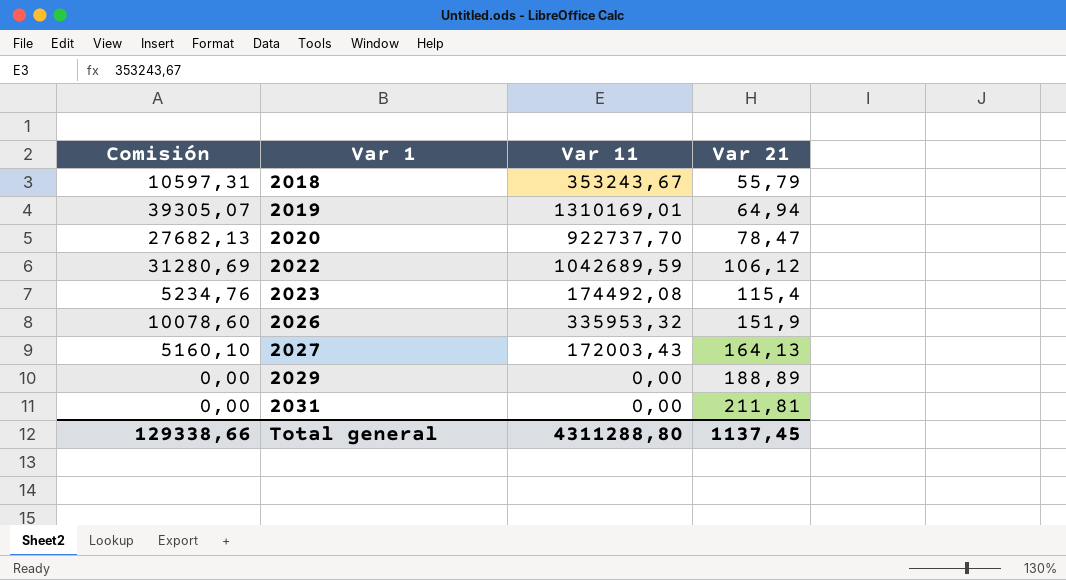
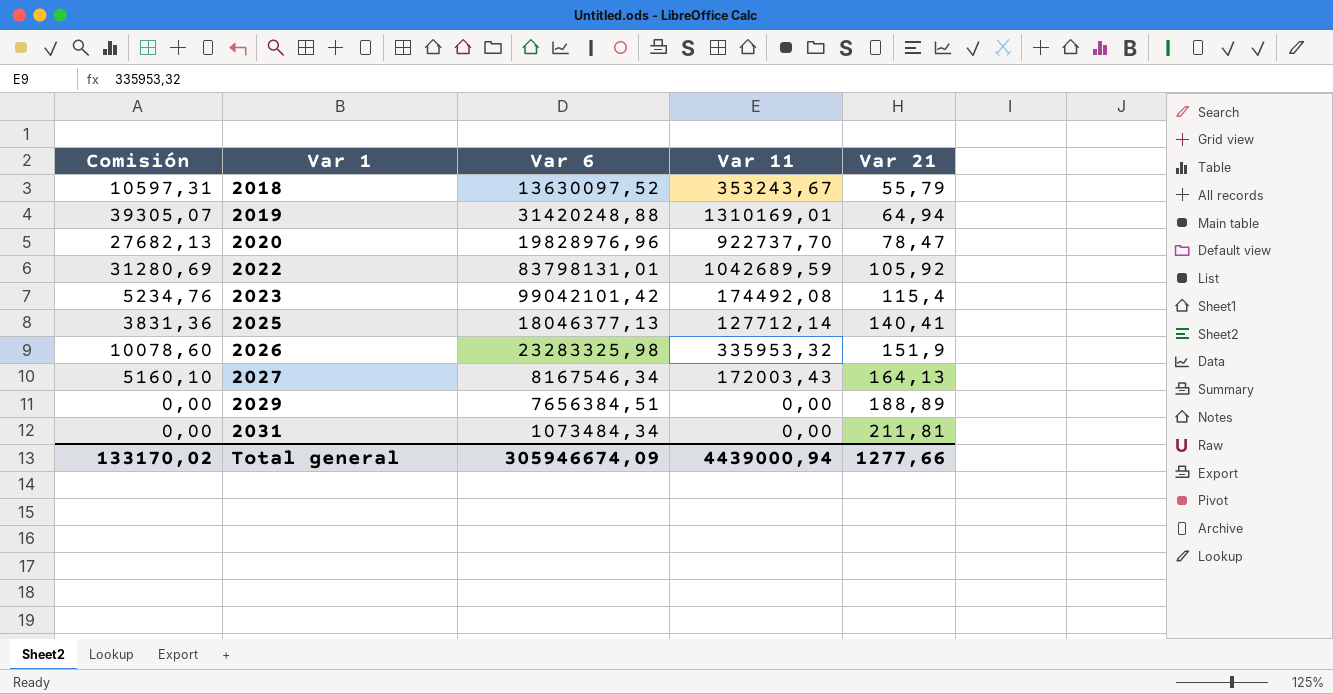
column Var 6 | position: none -> 3
2022 | Var 21: 106,12 -> 105,92
row 2025: none -> 3831,36 | 18046377,13 | 127712,14 | 140,41
Total general | Comisión: 129338,66 -> 133170,02
Total general | Var 11: 4311288,80 -> 4439000,94
Total general | Var 21: 1137,45 -> 1277,66

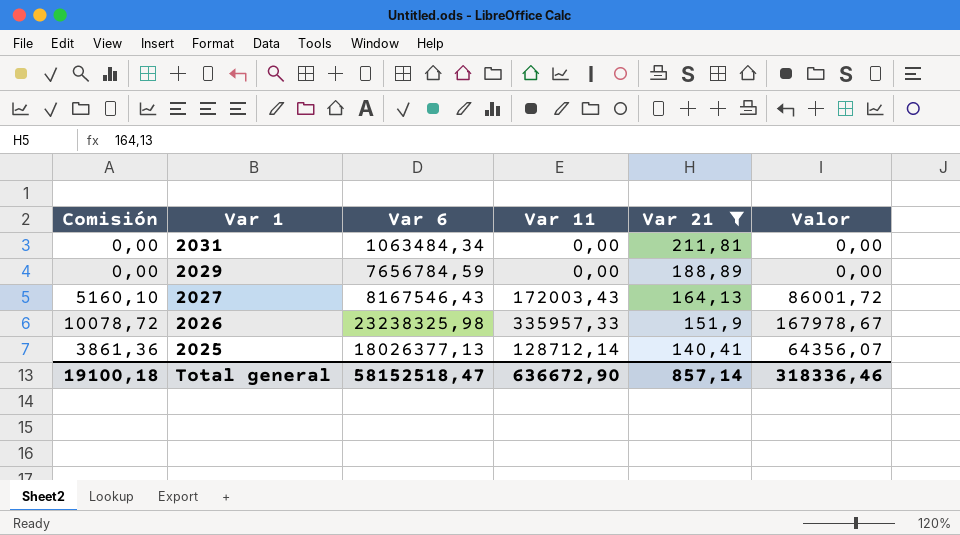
filter: none -> Var 21 >= 140,41
row order: Var 1 ascending -> Var 1 descending
column Valor | formula: none -> [Var 11] * 0,5
2031 | Var 6: 1073484,34 -> 1063484,34
2029 | Var 6: 7656384,51 -> 7656784,59
2027 | Var 6: 8167546,34 -> 8167546,43
2026 | Comisión: 10078,60 -> 10078,72
2026 | Var 6: 23283325,98 -> 23238325,98
2026 | Var 11: 335953,32 -> 335957,33
2025 | Comisión: 3831,36 -> 3861,36
2025 | Var 6: 18046377,13 -> 18026377,13
2025 | Var 11: 127712,14 -> 128712,14
Total general | Comisión: 133170,02 -> 19100,18
Total general | Var 6: 305946674,09 -> 58152518,47
Total general | Var 11: 4439000,94 -> 636672,90
Total general | Var 21: 1277,66 -> 857,14

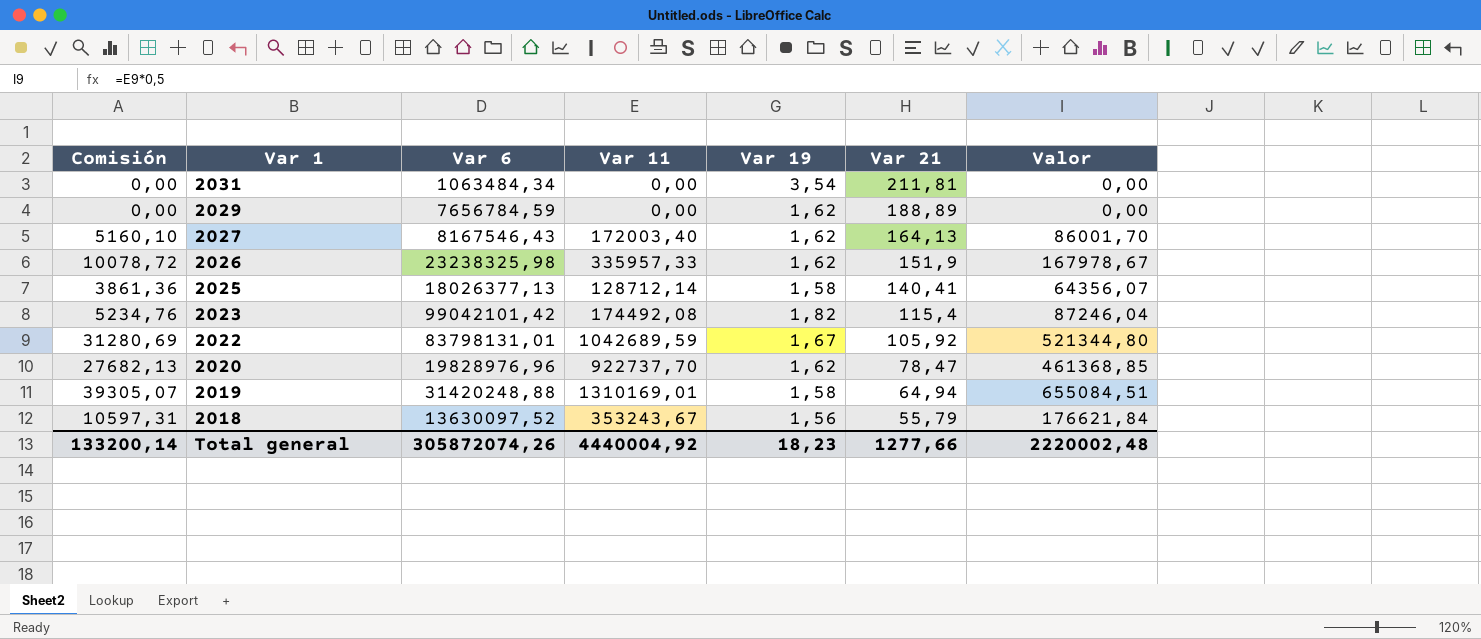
filter: Var 21 >= 140,41 -> none
column Var 19 | position: none -> 5
2027 | Var 11: 172003,43 -> 172003,40
2027 | Valor: 86001,72 -> 86001,70
Total general | Comisión: 19100,18 -> 133200,14
Total general | Var 6: 58152518,47 -> 305872074,26
Total general | Var 11: 636672,90 -> 4440004,92
Total general | Var 21: 857,14 -> 1277,66
Total general | Valor: 318336,46 -> 2220002,48

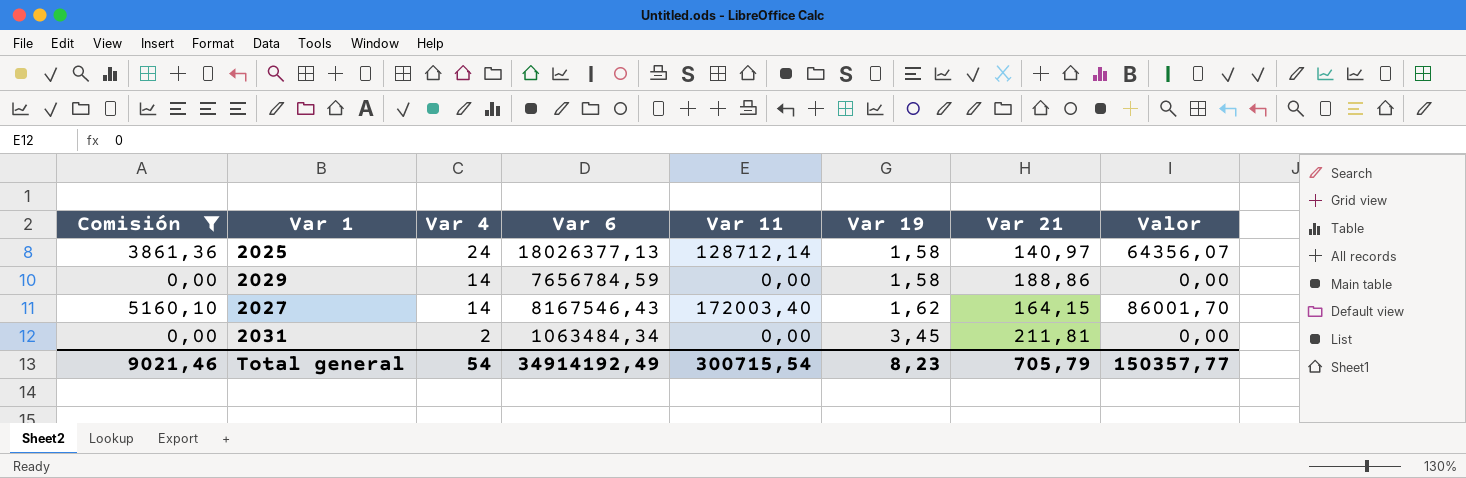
filter: none -> Comisión <= 5160,10
row order: Var 1 descending -> Var 4 descending
column Var 4 | position: none -> 3
2025 | Var 21: 140,41 -> 140,97
2029 | Var 19: 1,62 -> 1,58
2029 | Var 21: 188,89 -> 188,86
2027 | Var 21: 164,13 -> 164,15
2031 | Var 19: 3,54 -> 3,45
Total general | Comisión: 133200,14 -> 9021,46
Total general | Var 6: 305872074,26 -> 34914192,49
Total general | Var 11: 4440004,92 -> 300715,54
Total general | Var 19: 18,23 -> 8,23
Total general | Var 21: 1277,66 -> 705,79
Total general | Valor: 2220002,48 -> 150357,77

